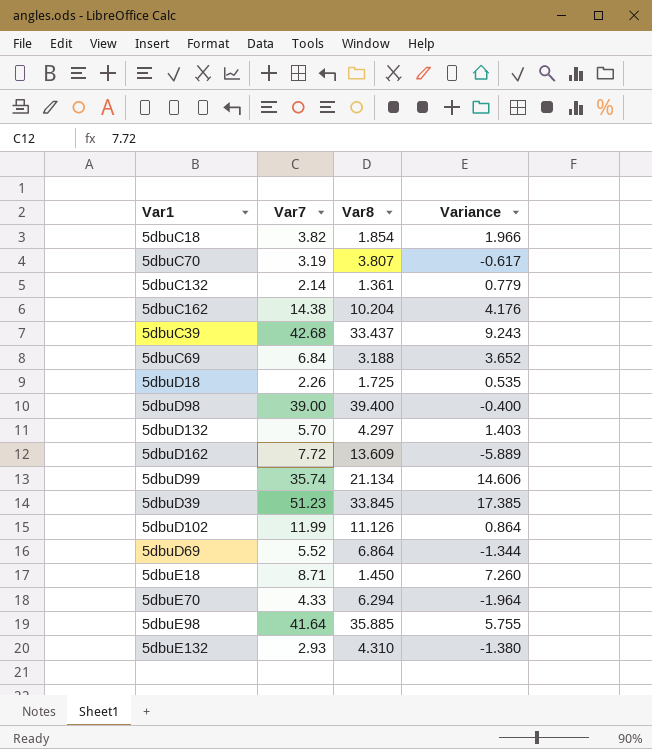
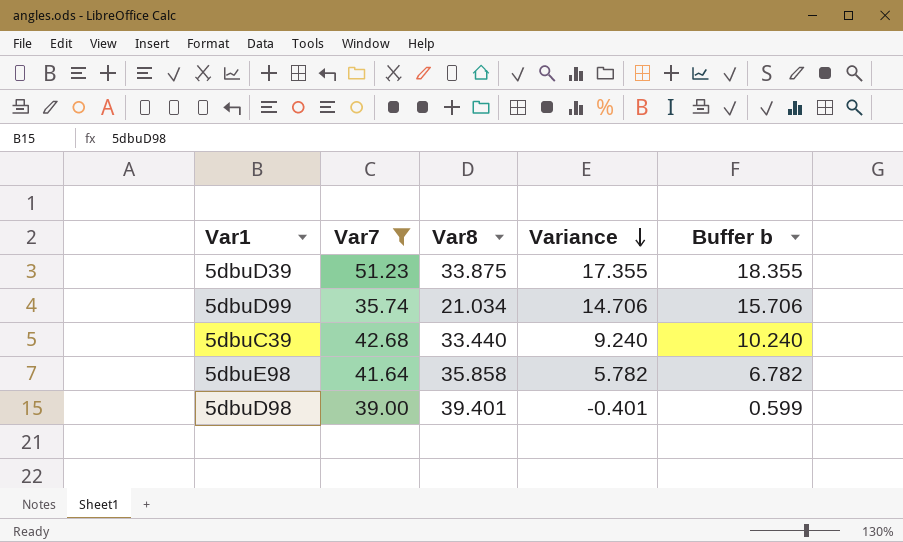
filter: none -> Var7 >= 35.74
row order: none -> Variance descending
column Buffer b | formula: none -> [Variance] + 1
5dbuD39 | Var8: 33.845 -> 33.875
5dbuD39 | Variance: 17.385 -> 17.355
5dbuD99 | Var8: 21.134 -> 21.034
5dbuD99 | Variance: 14.606 -> 14.706
5dbuC39 | Var8: 33.437 -> 33.440
5dbuC39 | Variance: 9.243 -> 9.240
5dbuE98 | Var8: 35.885 -> 35.858
5dbuE98 | Variance: 5.755 -> 5.782
5dbuD98 | Var8: 39.400 -> 39.401
5dbuD98 | Variance: -0.400 -> -0.401

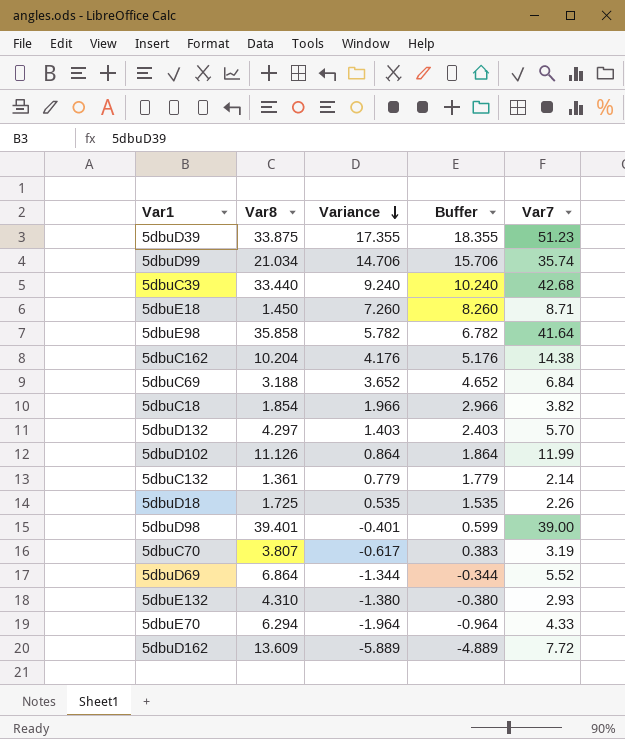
filter: Var7 >= 35.74 -> none
column name: Buffer b -> Buffer
column Var7 | position: 2 -> 5

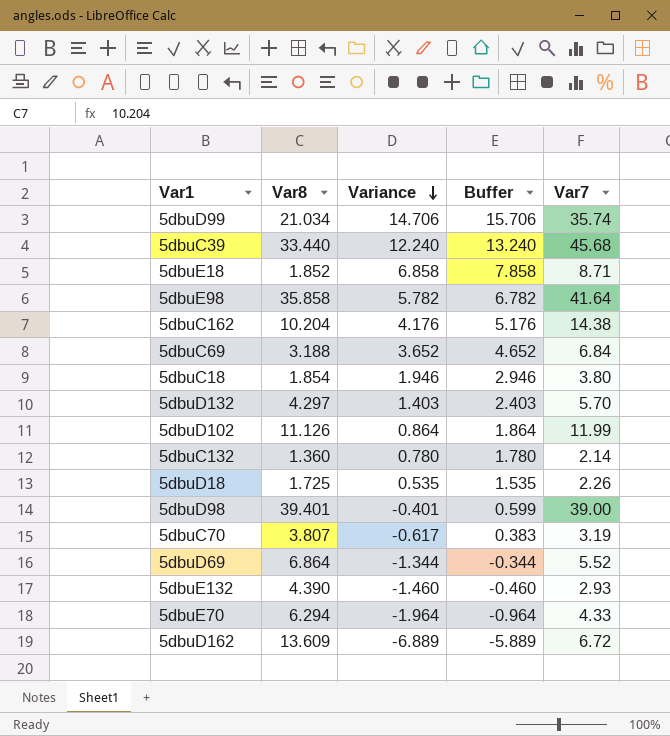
row 5dbuD39: 33.875 | 17.355 | 18.355 | 51.23 -> none
5dbuC39 | Variance: 9.240 -> 12.240
5dbuC39 | Buffer: 10.240 -> 13.240
5dbuC39 | Var7: 42.68 -> 45.68
5dbuE18 | Var8: 1.450 -> 1.852
5dbuE18 | Variance: 7.260 -> 6.858
5dbuE18 | Buffer: 8.260 -> 7.858
5dbuC18 | Variance: 1.966 -> 1.946
5dbuC18 | Buffer: 2.966 -> 2.946
5dbuC18 | Var7: 3.82 -> 3.80
5dbuC132 | Var8: 1.361 -> 1.360
5dbuC132 | Variance: 0.779 -> 0.780
5dbuC132 | Buffer: 1.779 -> 1.780
5dbuE132 | Var8: 4.310 -> 4.390
5dbuE132 | Variance: -1.380 -> -1.460
5dbuE132 | Buffer: -0.380 -> -0.460
5dbuD162 | Variance: -5.889 -> -6.889
5dbuD162 | Buffer: -4.889 -> -5.889
5dbuD162 | Var7: 7.72 -> 6.72

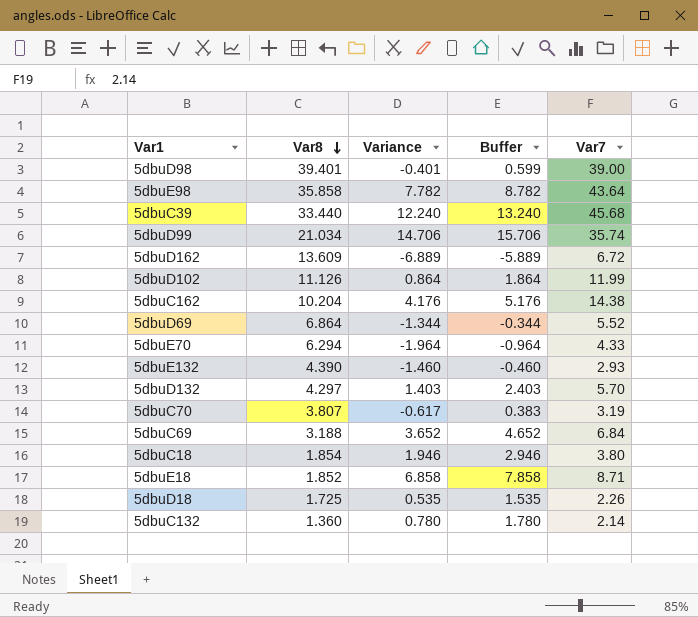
row order: Variance descending -> Var8 descending
5dbuE98 | Variance: 5.782 -> 7.782
5dbuE98 | Buffer: 6.782 -> 8.782
5dbuE98 | Var7: 41.64 -> 43.64

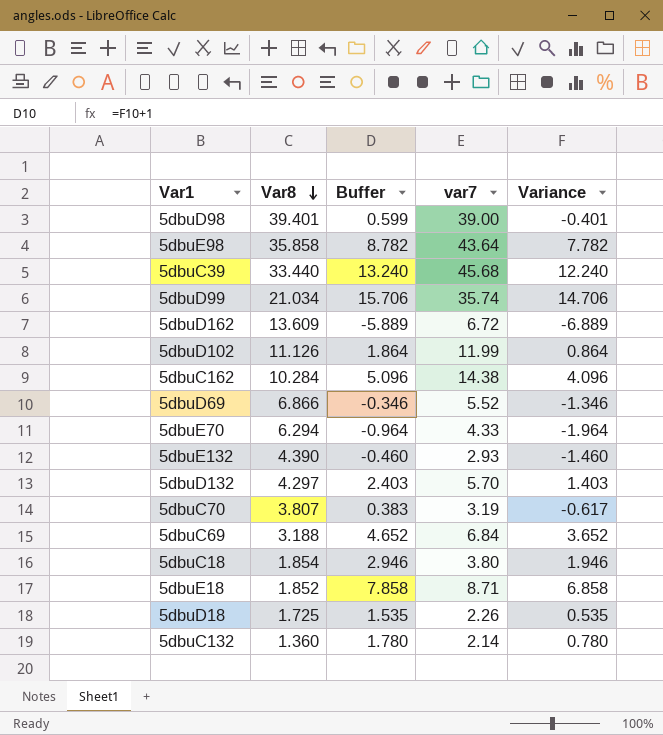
column name: Var7 -> var7
column Variance | position: 3 -> 5
5dbuC162 | Var8: 10.204 -> 10.284
5dbuC162 | Buffer: 5.176 -> 5.096
5dbuC162 | Variance: 4.176 -> 4.096
5dbuD69 | Var8: 6.864 -> 6.866
5dbuD69 | Buffer: -0.344 -> -0.346
5dbuD69 | Variance: -1.344 -> -1.346

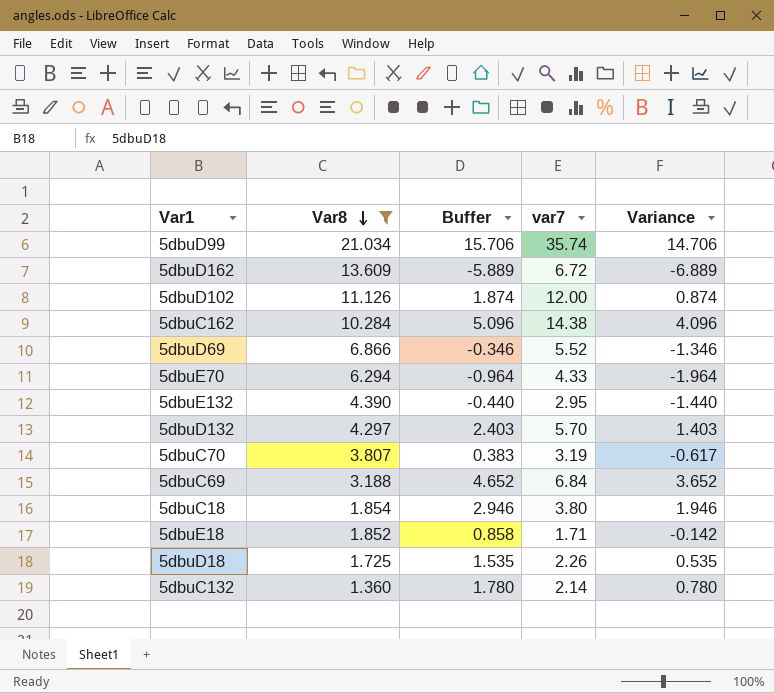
filter: none -> Var8 <= 21.034
5dbuD102 | Buffer: 1.864 -> 1.874
5dbuD102 | var7: 11.99 -> 12.00
5dbuD102 | Variance: 0.864 -> 0.874
5dbuE132 | Buffer: -0.460 -> -0.440
5dbuE132 | var7: 2.93 -> 2.95
5dbuE132 | Variance: -1.460 -> -1.440
5dbuE18 | Buffer: 7.858 -> 0.858
5dbuE18 | var7: 8.71 -> 1.71
5dbuE18 | Variance: 6.858 -> -0.142

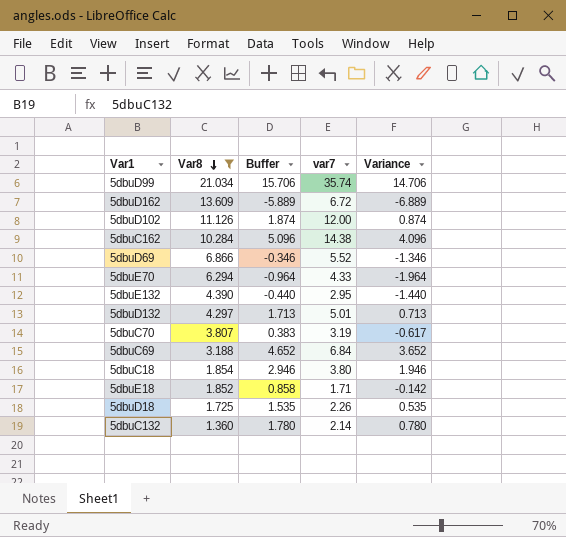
5dbuD132 | Buffer: 2.403 -> 1.713
5dbuD132 | var7: 5.70 -> 5.01
5dbuD132 | Variance: 1.403 -> 0.713

